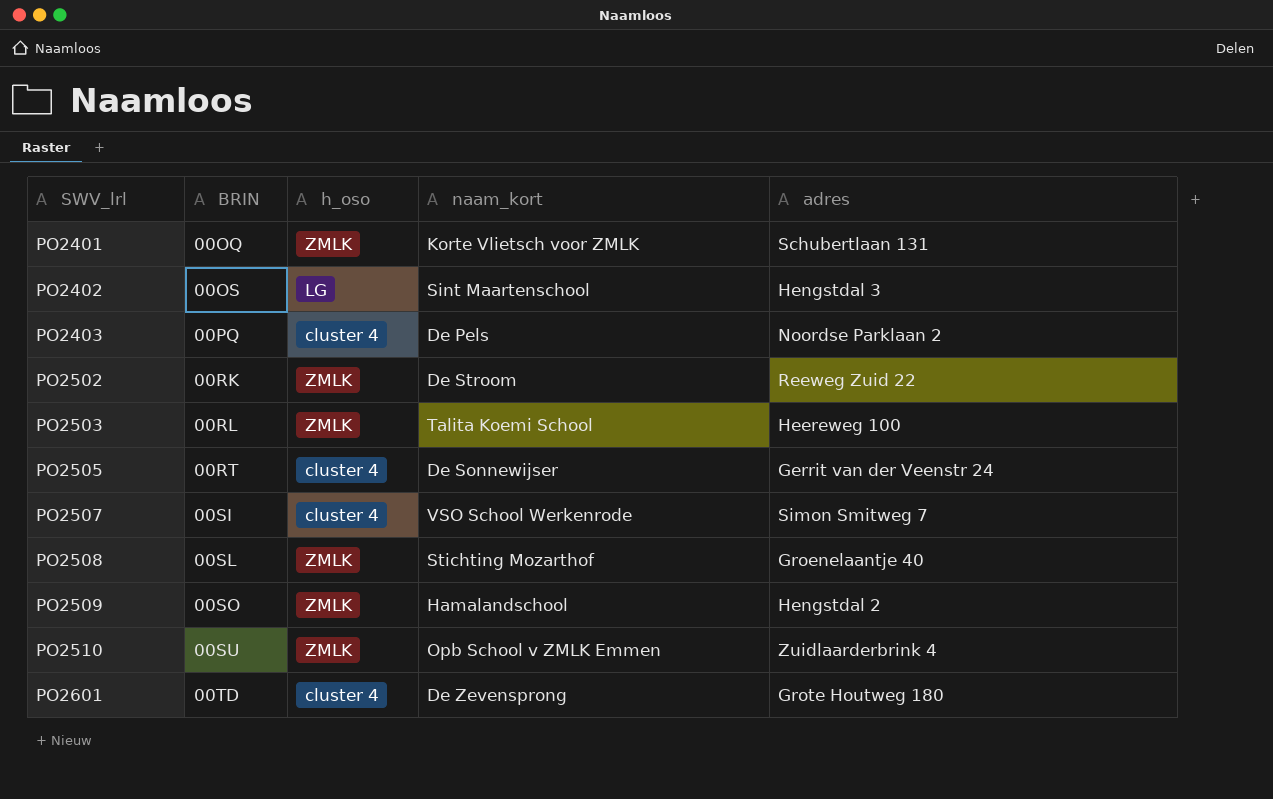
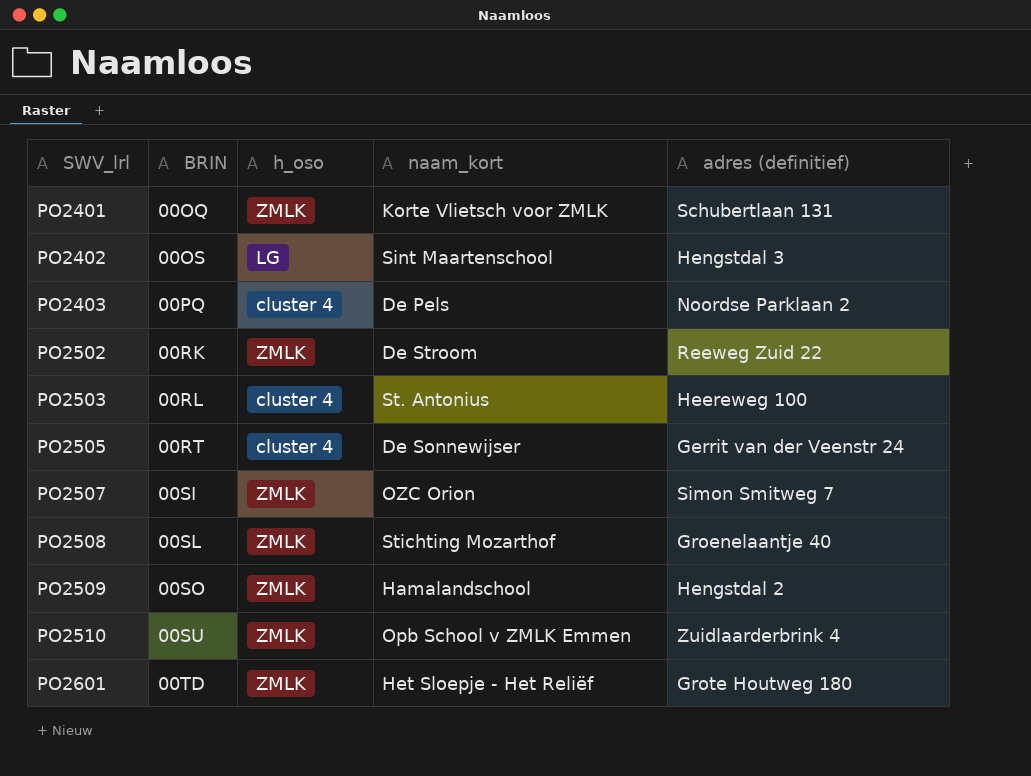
column name: adres -> adres (definitief)
PO2503 | h_oso: ZMLK -> cluster 4
PO2503 | naam_kort: Talita Koemi School -> St. Antonius
PO2507 | h_oso: cluster 4 -> ZMLK
PO2507 | naam_kort: VSO School Werkenrode -> OZC Orion
PO2601 | h_oso: cluster 4 -> ZMLK
PO2601 | naam_kort: De Zevensprong -> Het Sloepje - Het Reliëf

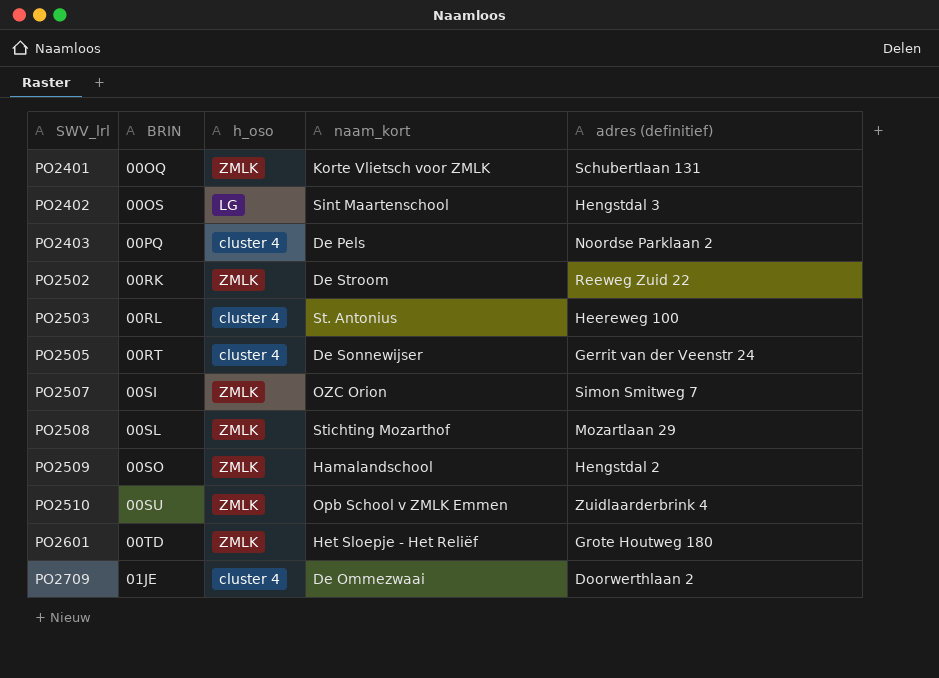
PO2508 | adres (definitief): Groenelaantje 40 -> Mozartlaan 29
row PO2709: none -> 01JE | cluster 4 | De Ommezwaai | Doorwerthlaan 2

